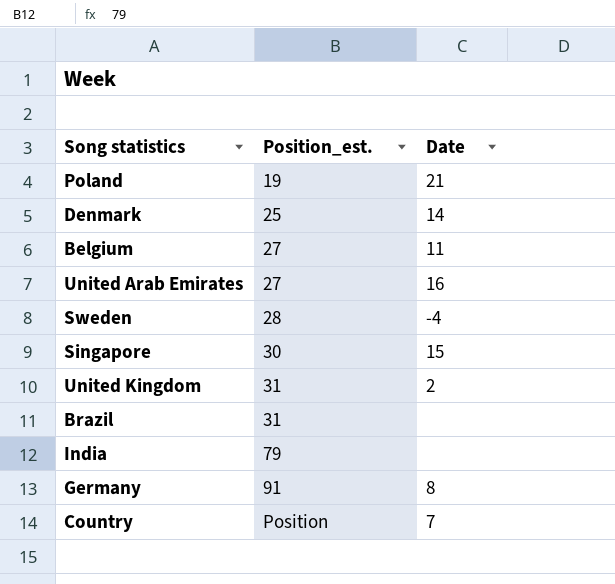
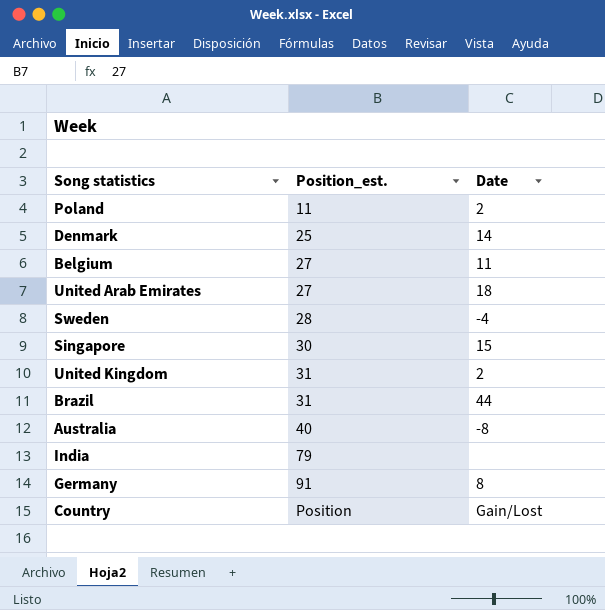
Poland | Position_est.: 19 -> 11
Poland | Date: 21 -> 2
United Arab Emirates | Date: 16 -> 18
Brazil | Date: none -> 44
row Australia: none -> 40 | -8
Country | Date: 7 -> Gain/Lost

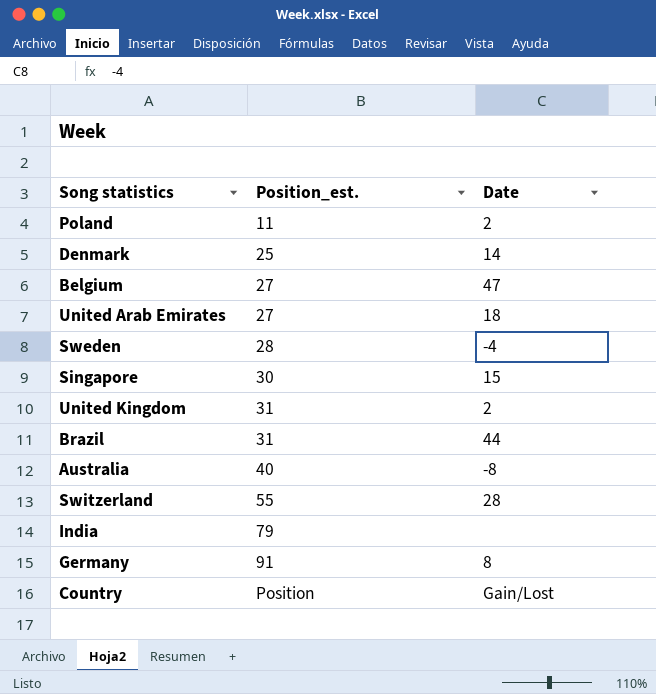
Belgium | Date: 11 -> 47
row Switzerland: none -> 55 | 28

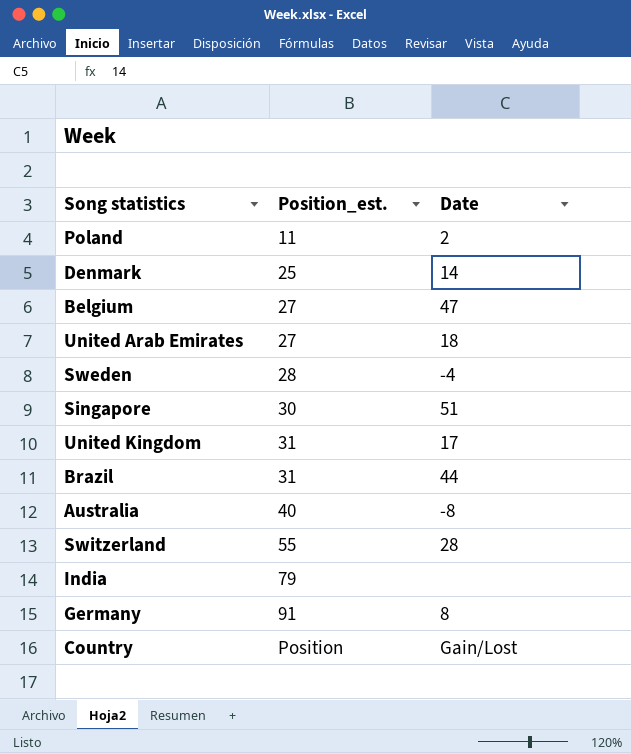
Singapore | Date: 15 -> 51
United Kingdom | Date: 2 -> 17

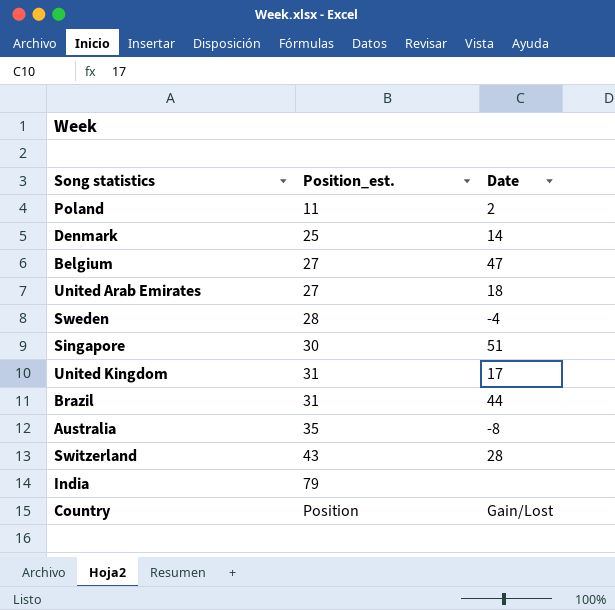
row Germany: 91 | 8 -> none
Australia | Position_est.: 40 -> 35
Switzerland | Position_est.: 55 -> 43

